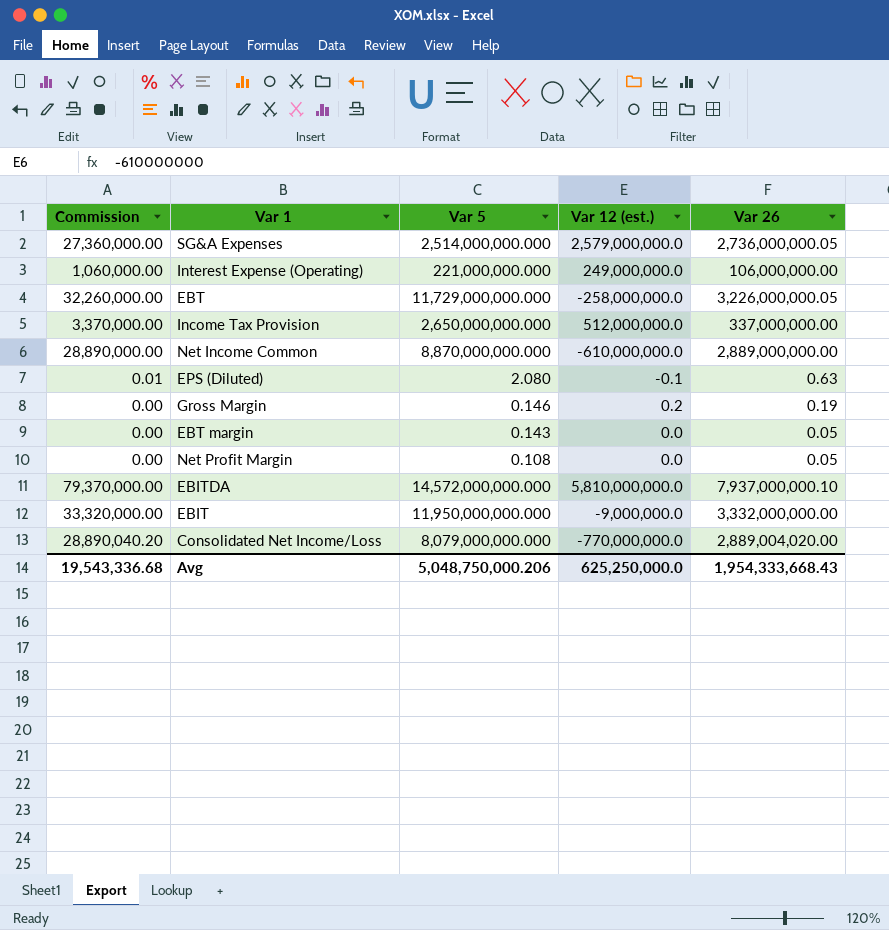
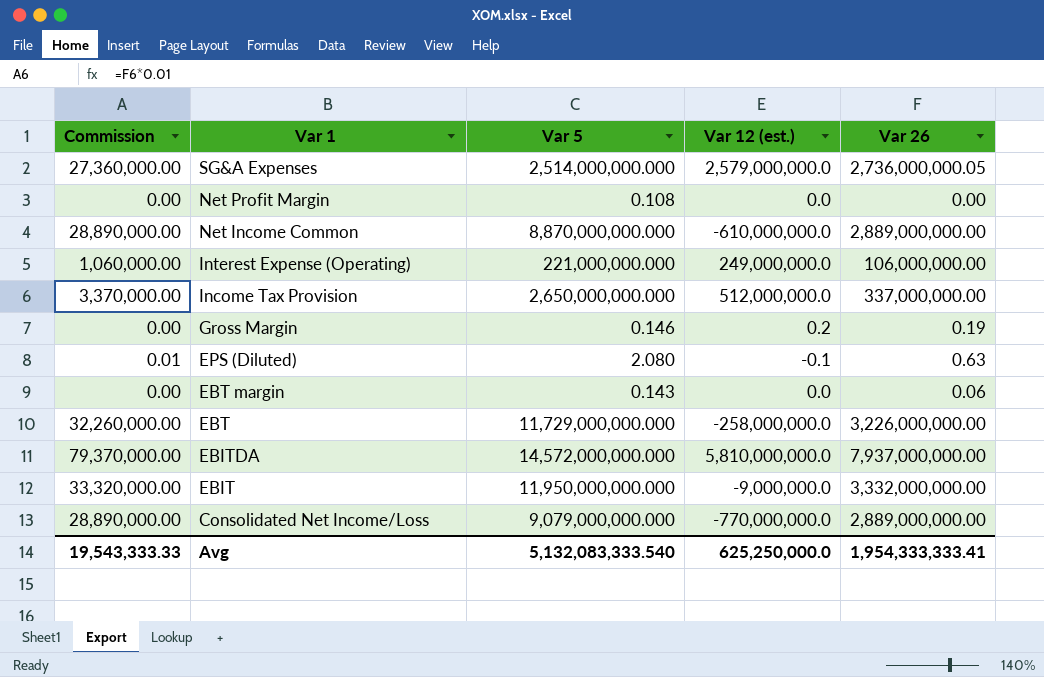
row order: none -> Var 1 descending
Net Profit Margin | Var 26: 0.05 -> 0.00
EBT margin | Var 26: 0.05 -> 0.06
EBT | Var 26: 3,226,000,000.05 -> 3,226,000,000.00
EBITDA | Var 26: 7,937,000,000.10 -> 7,937,000,000.00
Consolidated Net Income/Loss | Commission: 28,890,040.20 -> 28,890,000.00
Consolidated Net Income/Loss | Var 5: 8,079,000,000.000 -> 9,079,000,000.000
Consolidated Net Income/Loss | Var 26: 2,889,004,020.00 -> 2,889,000,000.00
Avg | Commission: 19,543,336.68 -> 19,543,333.33
Avg | Var 5: 5,048,750,000.206 -> 5,132,083,333.540
Avg | Var 26: 1,954,333,668.43 -> 1,954,333,333.41

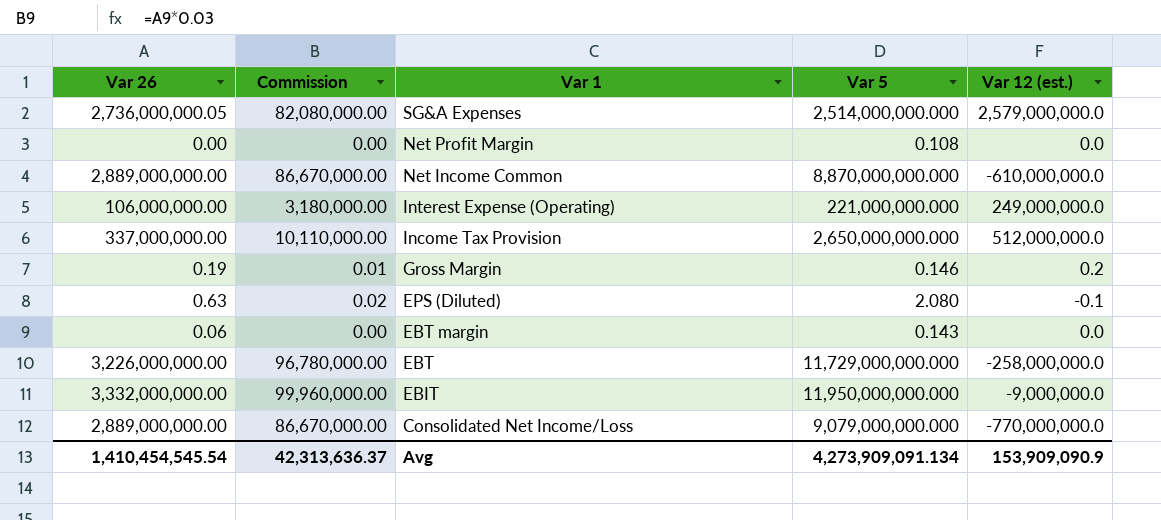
column Var 26 | position: 5 -> 1
column Commission | formula: [Var 26] * 0.01 -> [Var 26] * 0.03
row EBITDA: 79,370,000.00 | 14,572,000,000.000 | 5,810,000,000.0 | 7,937,000,000.00 -> none
Avg | Var 26: 1,954,333,333.41 -> 1,410,454,545.54
Avg | Commission: 19,543,333.33 -> 42,313,636.37
Avg | Var 5: 5,132,083,333.540 -> 4,273,909,091.134
Avg | Var 12 (est.): 625,250,000.0 -> 153,909,090.9

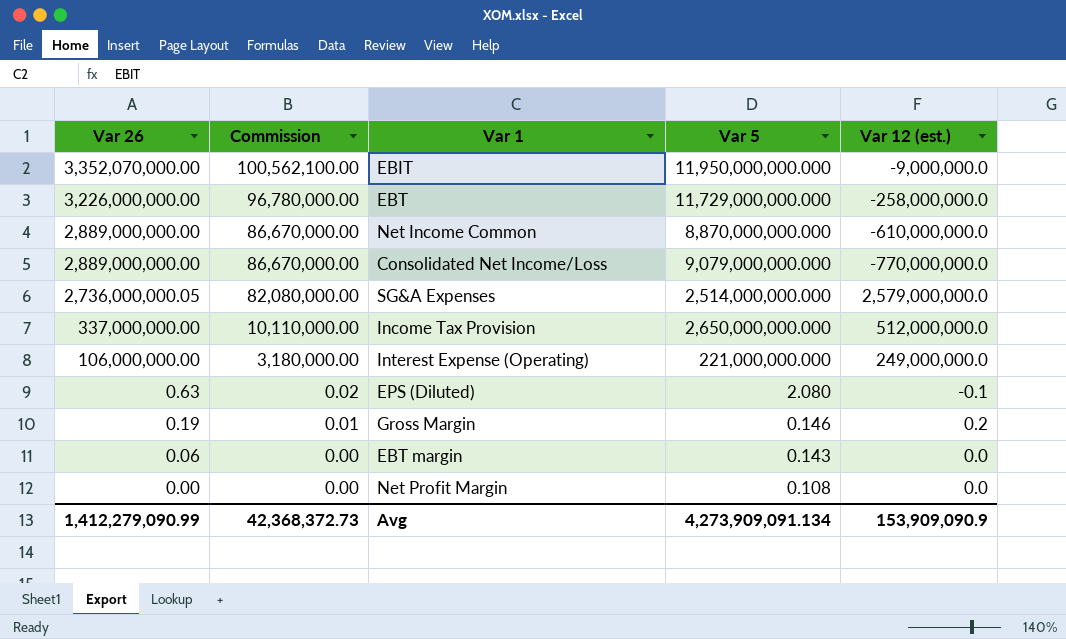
row order: Var 1 descending -> Var 26 descending
EBIT | Var 26: 3,332,000,000.00 -> 3,352,070,000.00
EBIT | Commission: 99,960,000.00 -> 100,562,100.00
Avg | Var 26: 1,410,454,545.54 -> 1,412,279,090.99
Avg | Commission: 42,313,636.37 -> 42,368,372.73

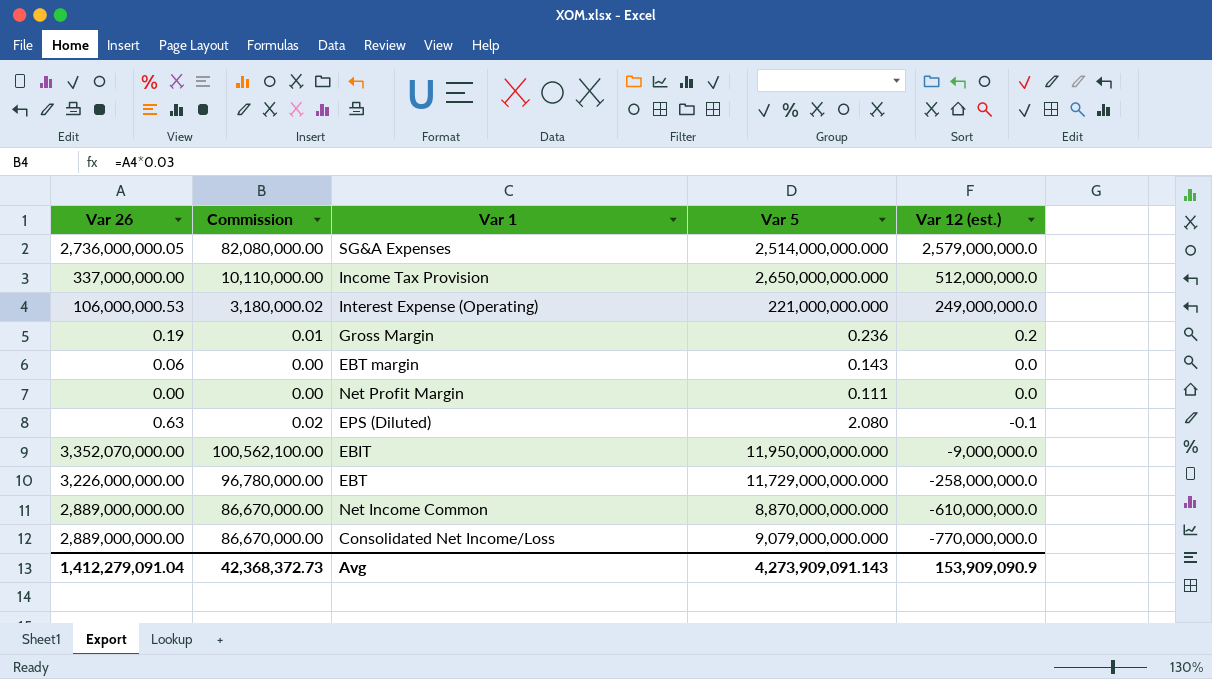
row order: Var 26 descending -> Var 12 (est.) descending
Interest Expense (Operating) | Var 26: 106,000,000.00 -> 106,000,000.53
Interest Expense (Operating) | Commission: 3,180,000.00 -> 3,180,000.02
Gross Margin | Var 5: 0.146 -> 0.236
Net Profit Margin | Var 5: 0.108 -> 0.111
Avg | Var 26: 1,412,279,090.99 -> 1,412,279,091.04
Avg | Var 5: 4,273,909,091.134 -> 4,273,909,091.143

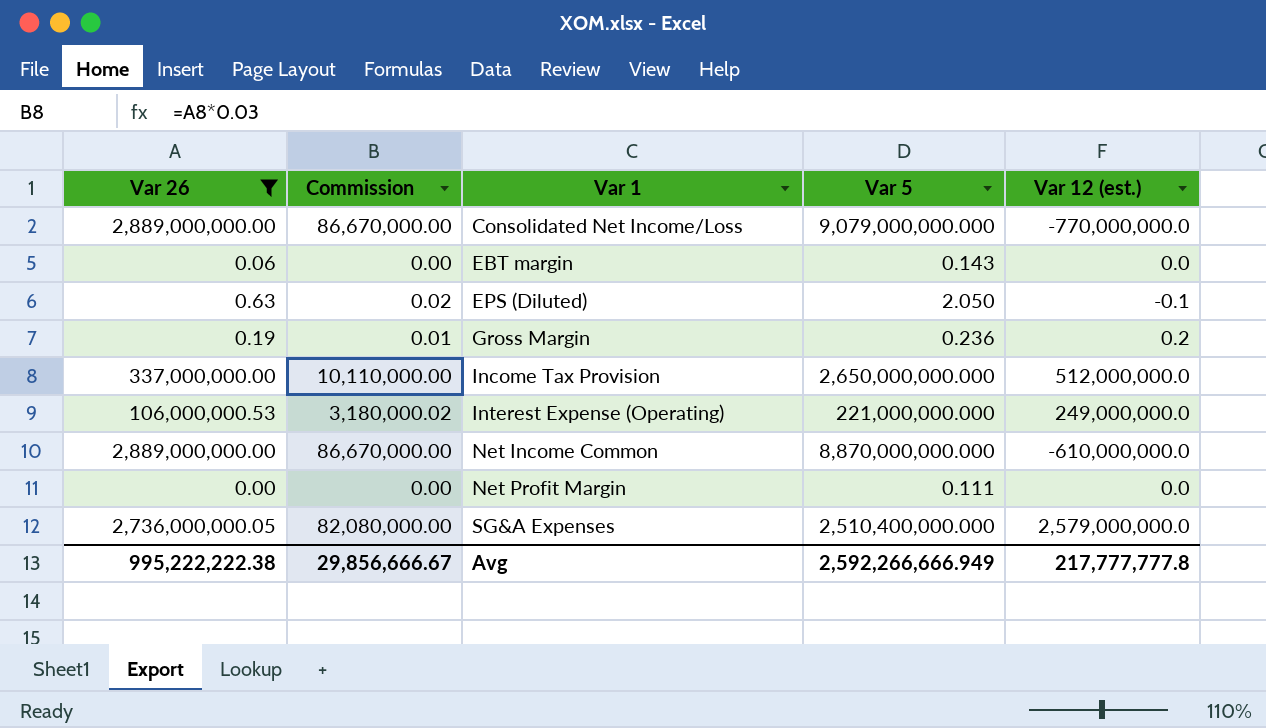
filter: none -> Var 26 <= 2,889,000,000.00
row order: Var 12 (est.) descending -> Var 1 ascending
EPS (Diluted) | Var 5: 2.080 -> 2.050
SG&A Expenses | Var 5: 2,514,000,000.000 -> 2,510,400,000.000
Avg | Var 26: 1,412,279,091.04 -> 995,222,222.38
Avg | Commission: 42,368,372.73 -> 29,856,666.67
Avg | Var 5: 4,273,909,091.143 -> 2,592,266,666.949
Avg | Var 12 (est.): 153,909,090.9 -> 217,777,777.8

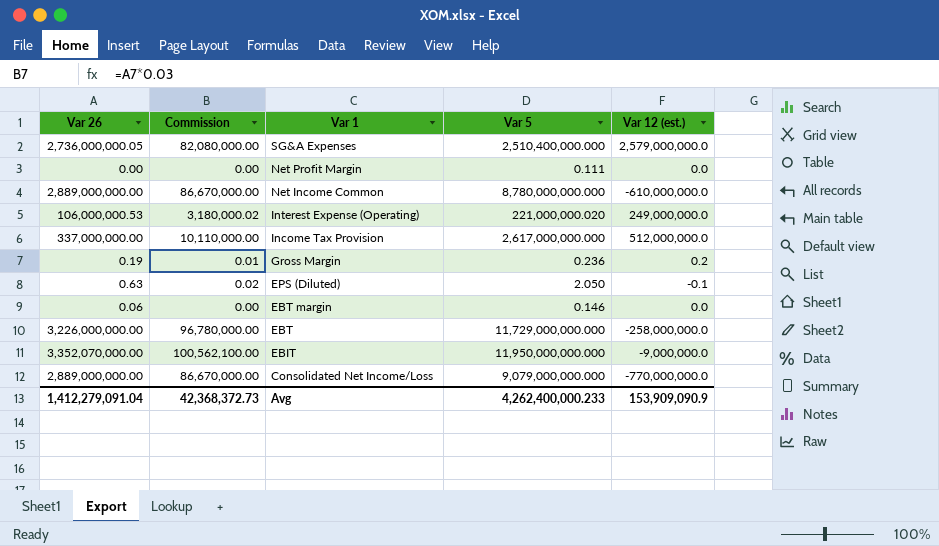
filter: Var 26 <= 2,889,000,000.00 -> none
row order: Var 1 ascending -> Var 1 descending
Net Income Common | Var 5: 8,870,000,000.000 -> 8,780,000,000.000
Interest Expense (Operating) | Var 5: 221,000,000.000 -> 221,000,000.020
Income Tax Provision | Var 5: 2,650,000,000.000 -> 2,617,000,000.000
EBT margin | Var 5: 0.143 -> 0.146
Avg | Var 26: 995,222,222.38 -> 1,412,279,091.04
Avg | Commission: 29,856,666.67 -> 42,368,372.73
Avg | Var 5: 2,592,266,666.949 -> 4,262,400,000.233
Avg | Var 12 (est.): 217,777,777.8 -> 153,909,090.9

